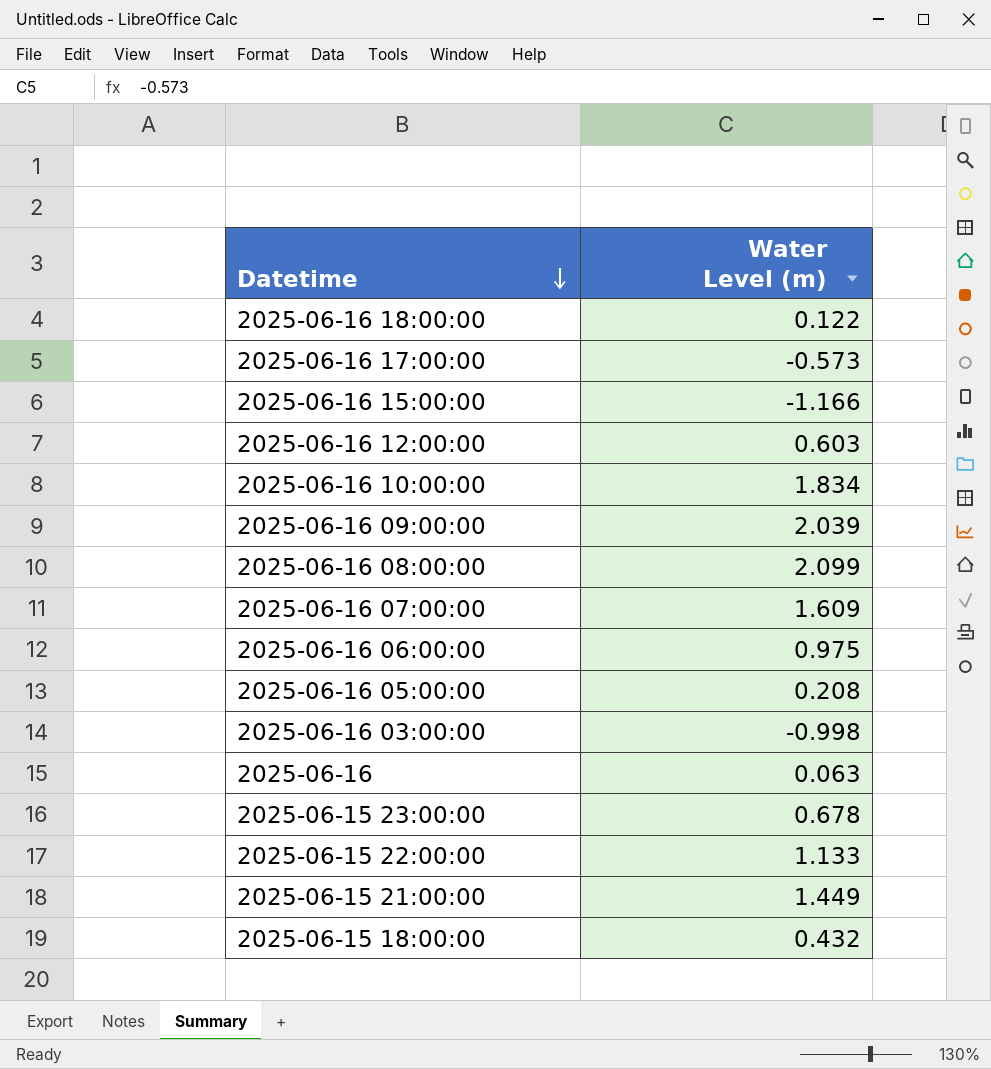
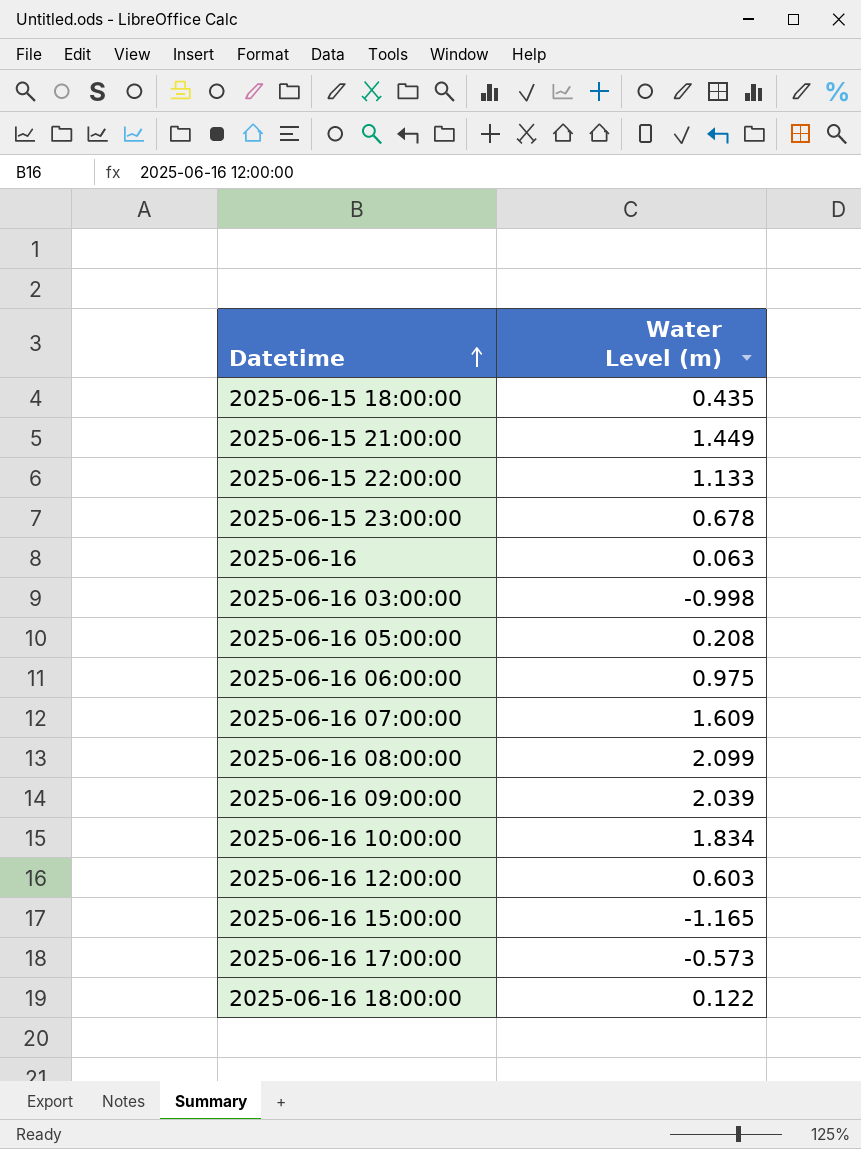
row order: Datetime descending -> Datetime ascending
2025-06-15 18:00:00 | Water Level (m): 0.432 -> 0.435
2025-06-16 15:00:00 | Water Level (m): -1.166 -> -1.165

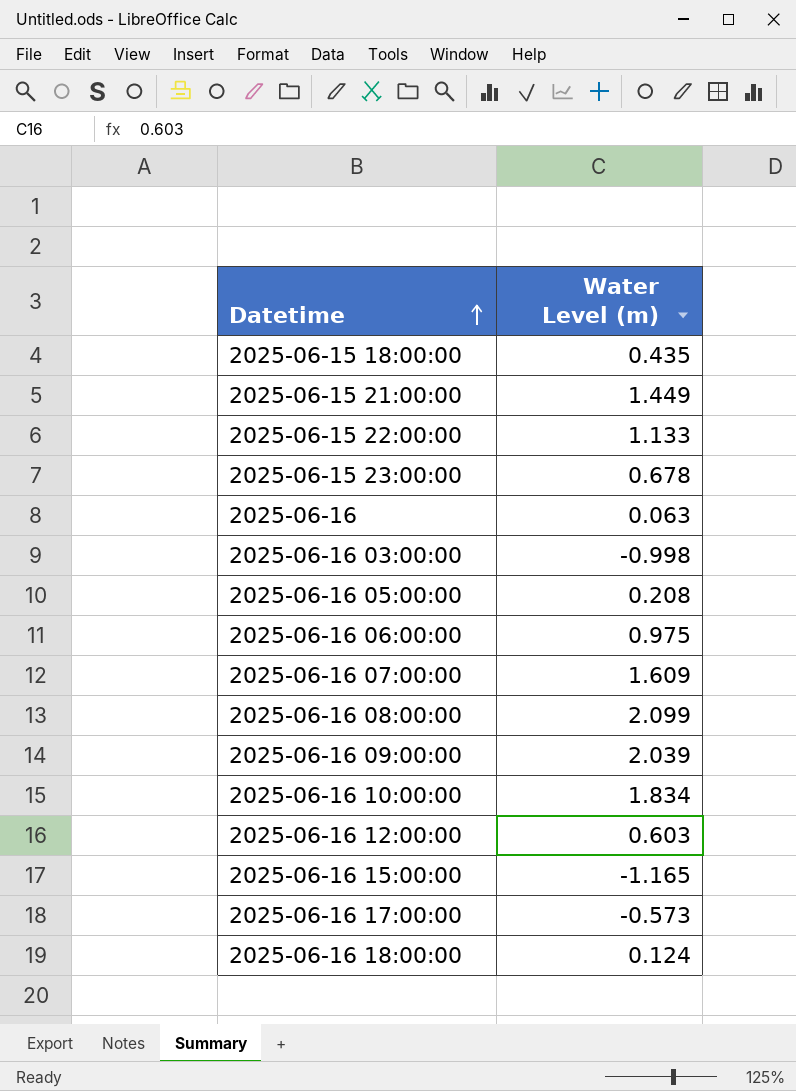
2025-06-16 18:00:00 | Water Level (m): 0.122 -> 0.124

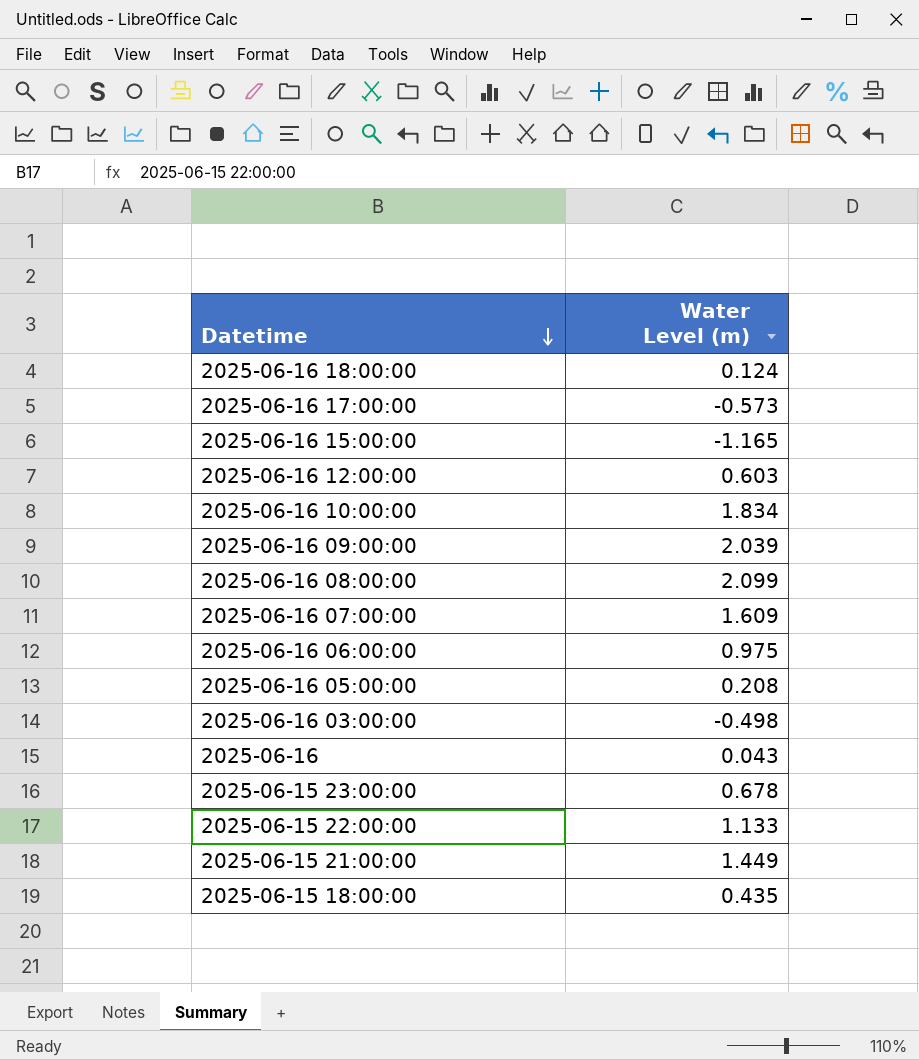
row order: Datetime ascending -> Datetime descending
2025-06-16 03:00:00 | Water Level (m): -0.998 -> -0.498
2025-06-16 | Water Level (m): 0.063 -> 0.043

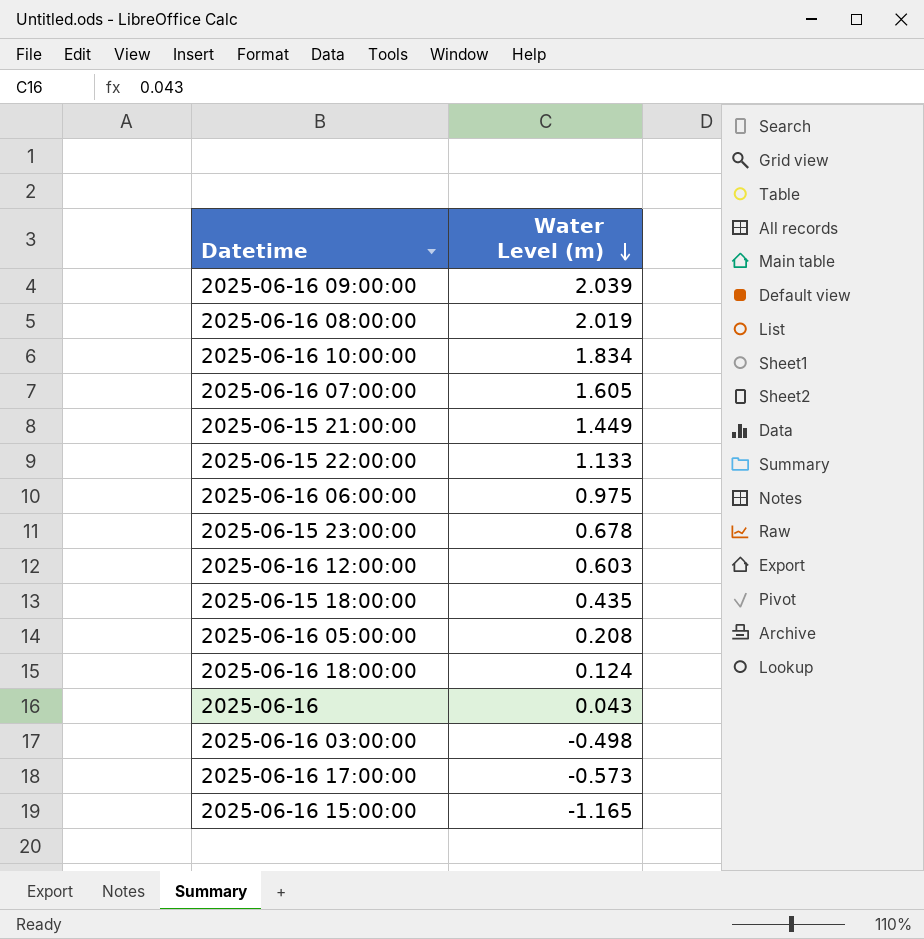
row order: Datetime descending -> Water Level (m) descending
2025-06-16 08:00:00 | Water Level (m): 2.099 -> 2.019
2025-06-16 07:00:00 | Water Level (m): 1.609 -> 1.605

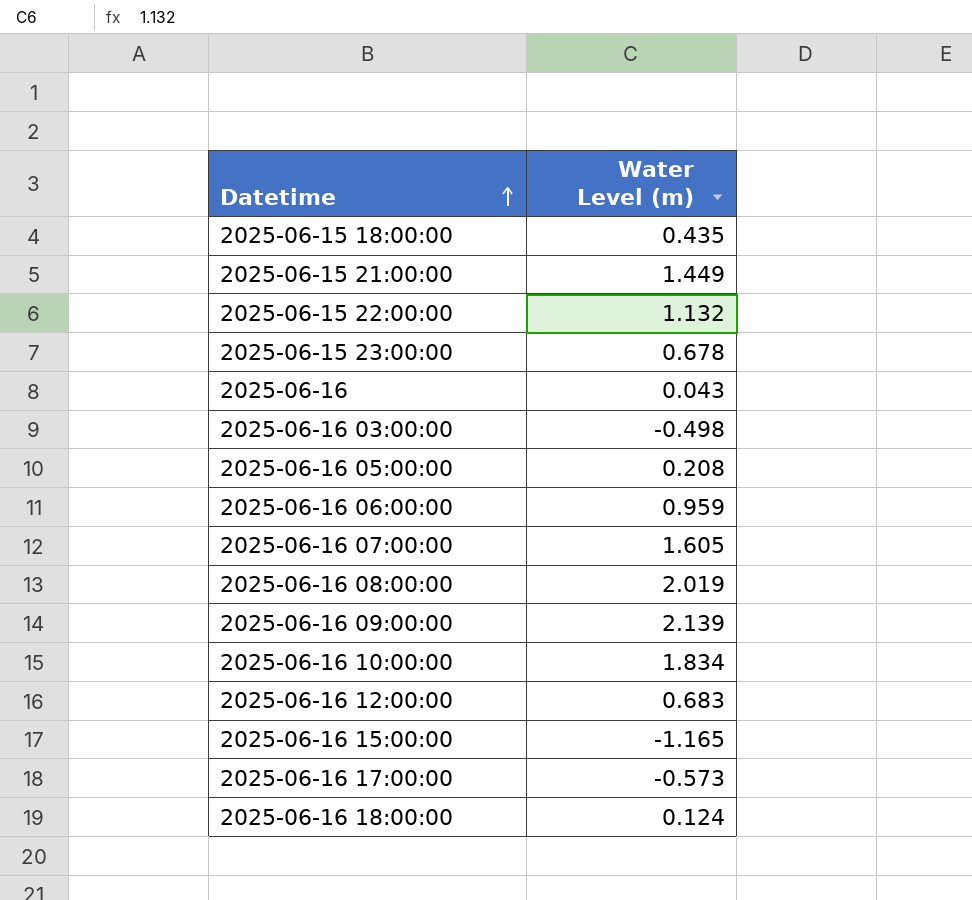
row order: Water Level (m) descending -> Datetime ascending
2025-06-15 22:00:00 | Water Level (m): 1.133 -> 1.132
2025-06-16 06:00:00 | Water Level (m): 0.975 -> 0.959
2025-06-16 09:00:00 | Water Level (m): 2.039 -> 2.139
2025-06-16 12:00:00 | Water Level (m): 0.603 -> 0.683

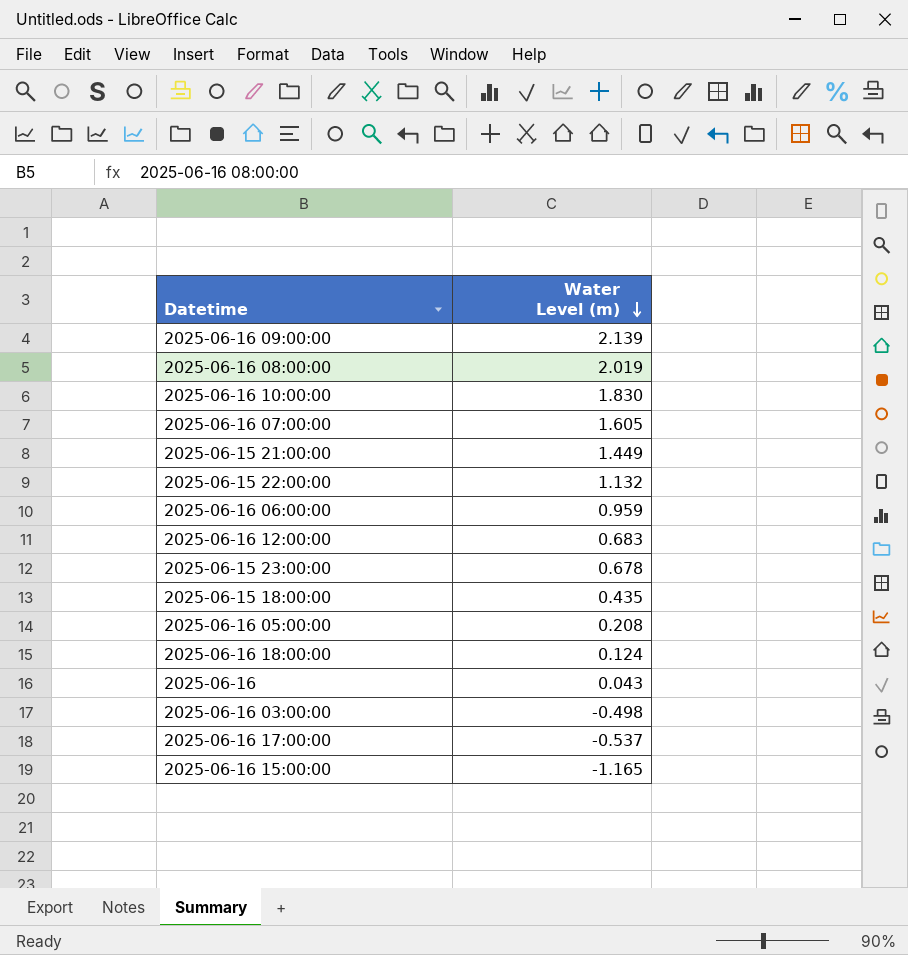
row order: Datetime ascending -> Water Level (m) descending
2025-06-16 10:00:00 | Water Level (m): 1.834 -> 1.830
2025-06-16 17:00:00 | Water Level (m): -0.573 -> -0.537

